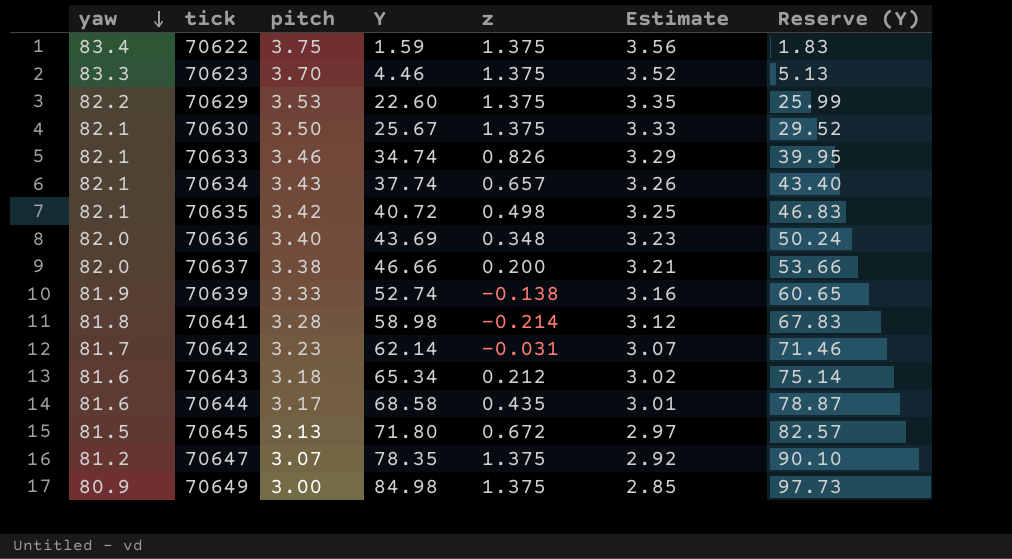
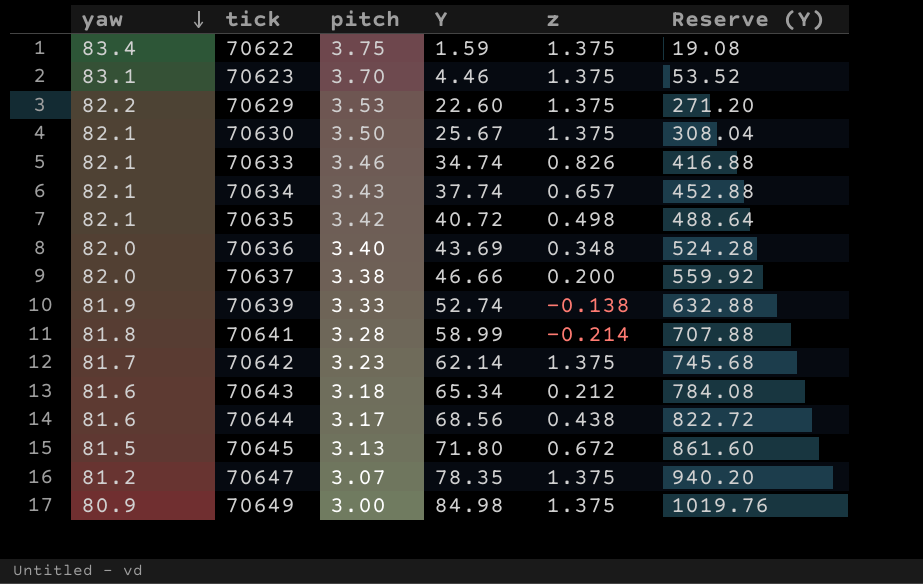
column Estimate | formula: [pitch] * 0.95 -> none
column Reserve (Y) | formula: [Y] * 1.15 -> [Y] * 12
70623 | yaw: 83.3 -> 83.1
70641 | Y: 58.98 -> 58.99
70642 | z: -0.031 -> 1.375
70644 | Y: 68.58 -> 68.56
70644 | z: 0.435 -> 0.438

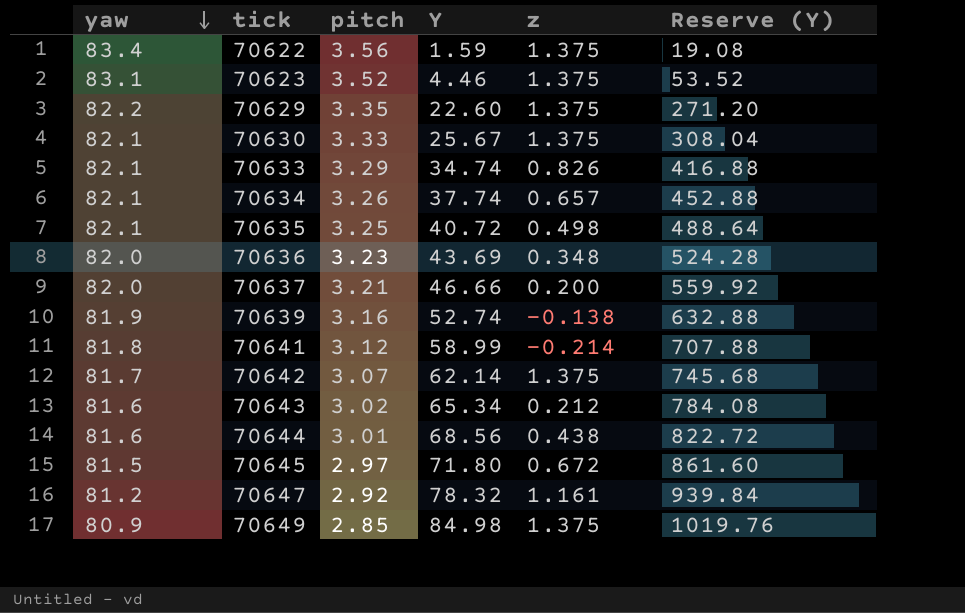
70622 | pitch: 3.75 -> 3.56
70623 | pitch: 3.70 -> 3.52
70629 | pitch: 3.53 -> 3.35
70630 | pitch: 3.50 -> 3.33
70633 | pitch: 3.46 -> 3.29
70634 | pitch: 3.43 -> 3.26
70635 | pitch: 3.42 -> 3.25
70636 | pitch: 3.40 -> 3.23
70637 | pitch: 3.38 -> 3.21
70639 | pitch: 3.33 -> 3.16
70641 | pitch: 3.28 -> 3.12
70642 | pitch: 3.23 -> 3.07
70643 | pitch: 3.18 -> 3.02
70644 | pitch: 3.17 -> 3.01
70645 | pitch: 3.13 -> 2.97
70647 | pitch: 3.07 -> 2.92
70647 | Y: 78.35 -> 78.32
70647 | z: 1.375 -> 1.161
70647 | Reserve (Y): 940.20 -> 939.84
70649 | pitch: 3.00 -> 2.85

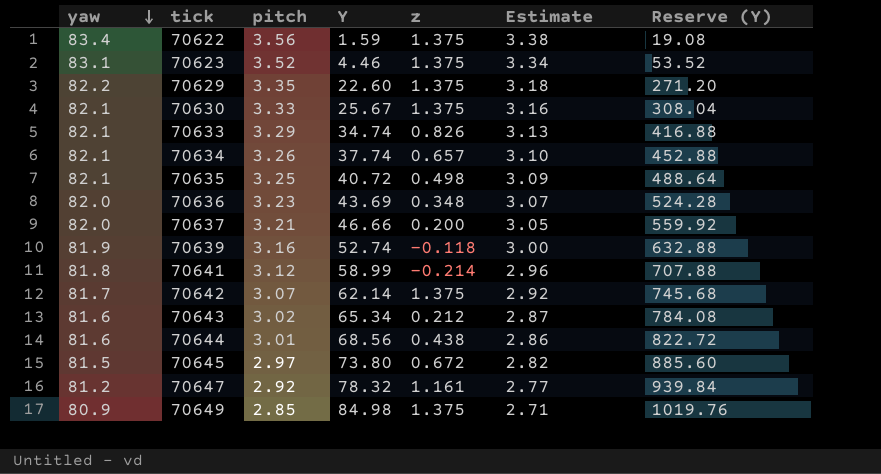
column Estimate | formula: none -> [pitch] * 0.95
70639 | z: -0.138 -> -0.118
70645 | Y: 71.80 -> 73.80
70645 | Reserve (Y): 861.60 -> 885.60

